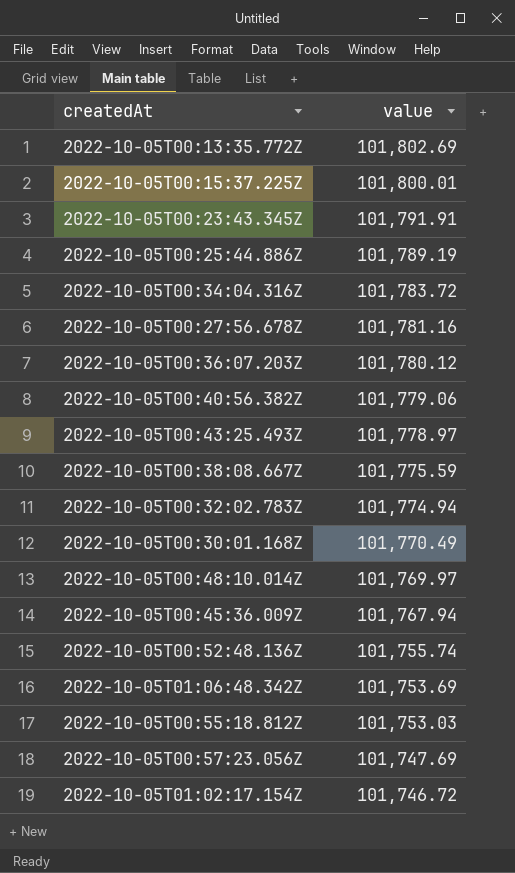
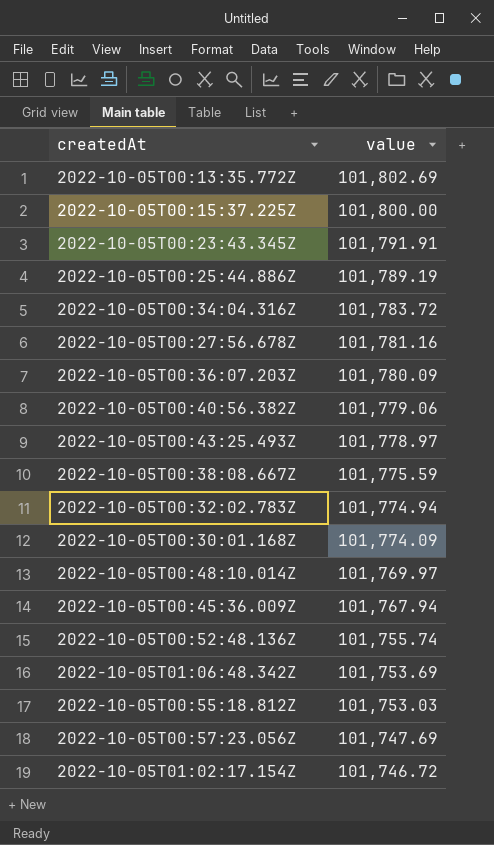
2022-10-05T00:15:37.225Z | value: 101,800.01 -> 101,800.00
2022-10-05T00:36:07.203Z | value: 101,780.12 -> 101,780.09
2022-10-05T00:30:01.168Z | value: 101,770.49 -> 101,774.09

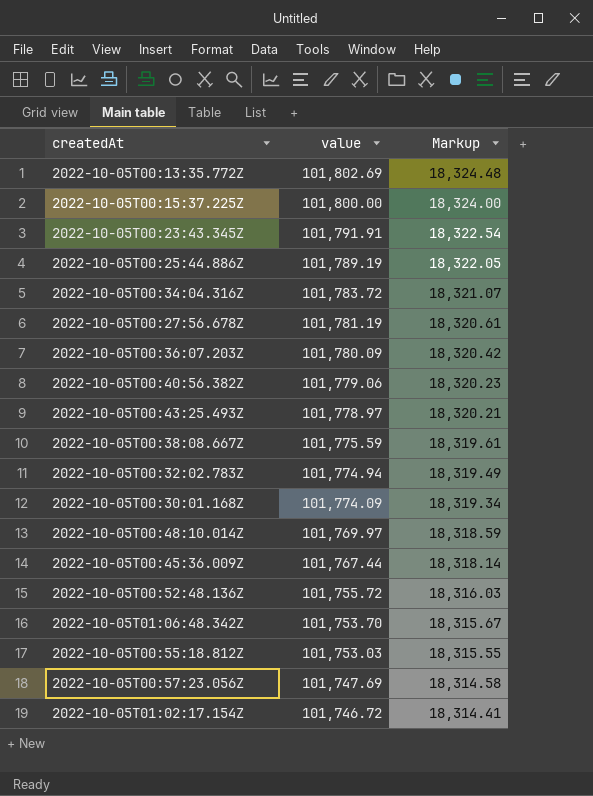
column Markup | formula: none -> [value] * 0.18
2022-10-05T00:27:56.678Z | value: 101,781.16 -> 101,781.19
2022-10-05T00:45:36.009Z | value: 101,767.94 -> 101,767.44
2022-10-05T00:52:48.136Z | value: 101,755.74 -> 101,755.72
2022-10-05T01:06:48.342Z | value: 101,753.69 -> 101,753.70

